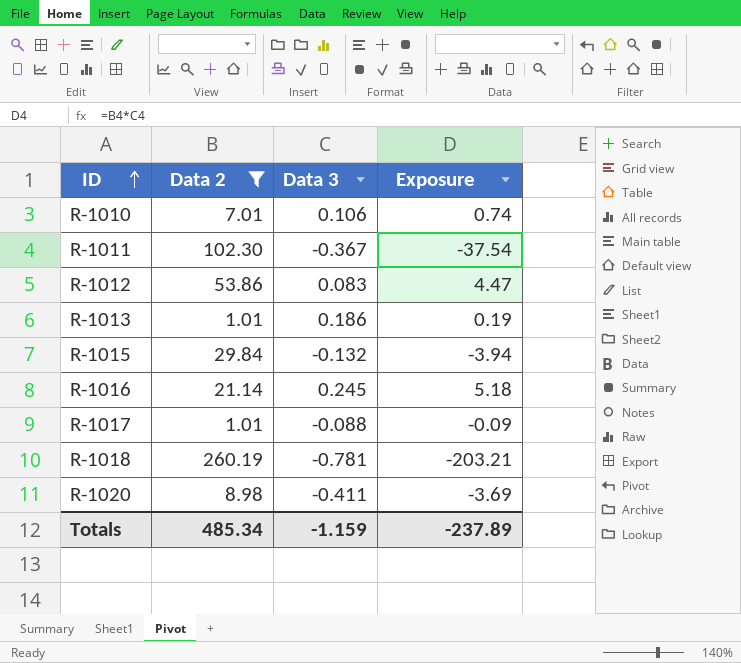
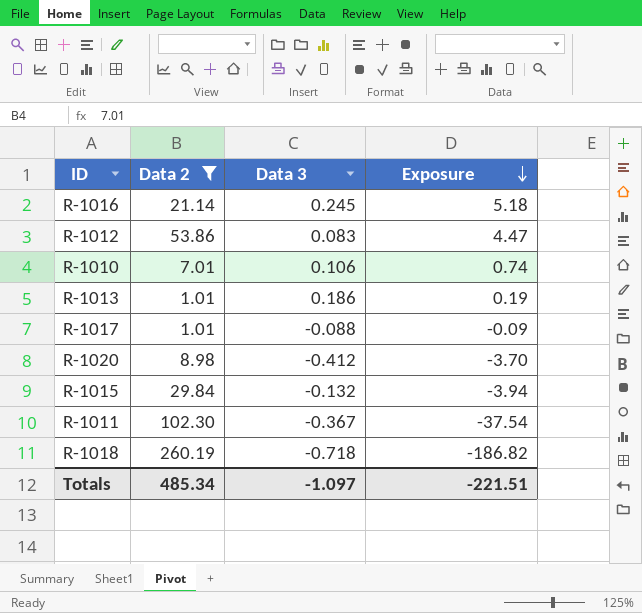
row order: ID ascending -> Exposure descending
R-1020 | Data 3: -0.411 -> -0.412
R-1020 | Exposure: -3.69 -> -3.70
R-1018 | Data 3: -0.781 -> -0.718
R-1018 | Exposure: -203.21 -> -186.82
Totals | Data 3: -1.159 -> -1.097
Totals | Exposure: -237.89 -> -221.51

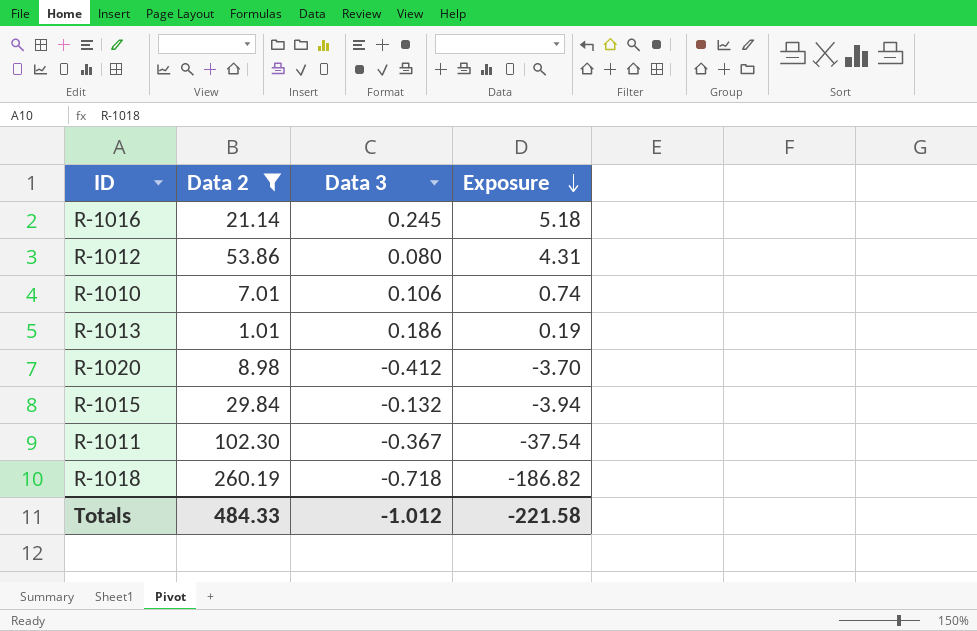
row R-1017: 1.01 | -0.088 | -0.09 -> none
R-1012 | Data 3: 0.083 -> 0.080
R-1012 | Exposure: 4.47 -> 4.31
Totals | Data 2: 485.34 -> 484.33
Totals | Data 3: -1.097 -> -1.012
Totals | Exposure: -221.51 -> -221.58

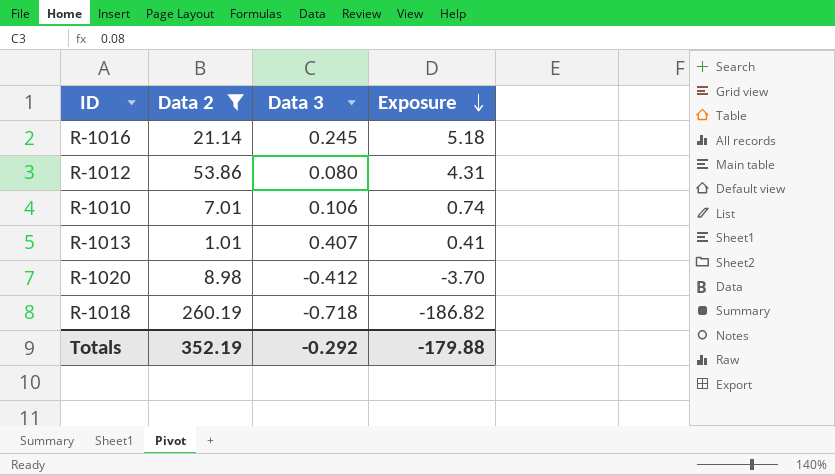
row R-1015: 29.84 | -0.132 | -3.94 -> none
row R-1011: 102.30 | -0.367 | -37.54 -> none
R-1013 | Data 3: 0.186 -> 0.407
R-1013 | Exposure: 0.19 -> 0.41
Totals | Data 2: 484.33 -> 352.19
Totals | Data 3: -1.012 -> -0.292
Totals | Exposure: -221.58 -> -179.88

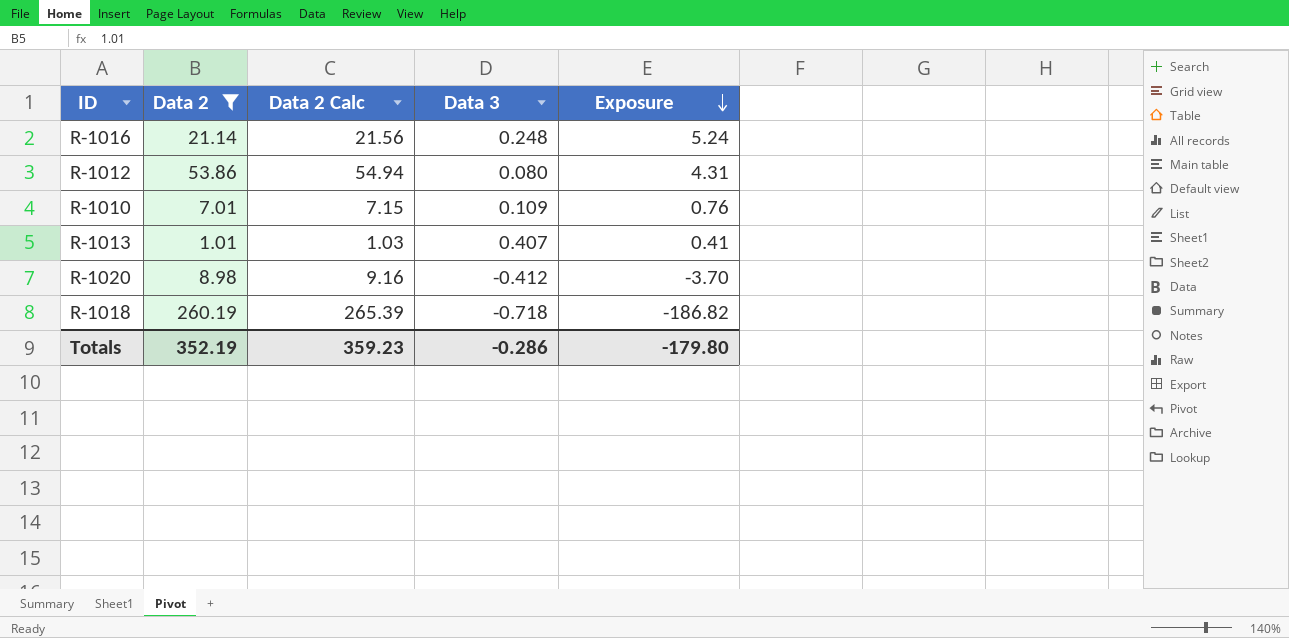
column Data 2 Calc | formula: none -> [Data 2] * 1.02
R-1016 | Data 3: 0.245 -> 0.248
R-1016 | Exposure: 5.18 -> 5.24
R-1010 | Data 3: 0.106 -> 0.109
R-1010 | Exposure: 0.74 -> 0.76
Totals | Data 3: -0.292 -> -0.286
Totals | Exposure: -179.88 -> -179.80

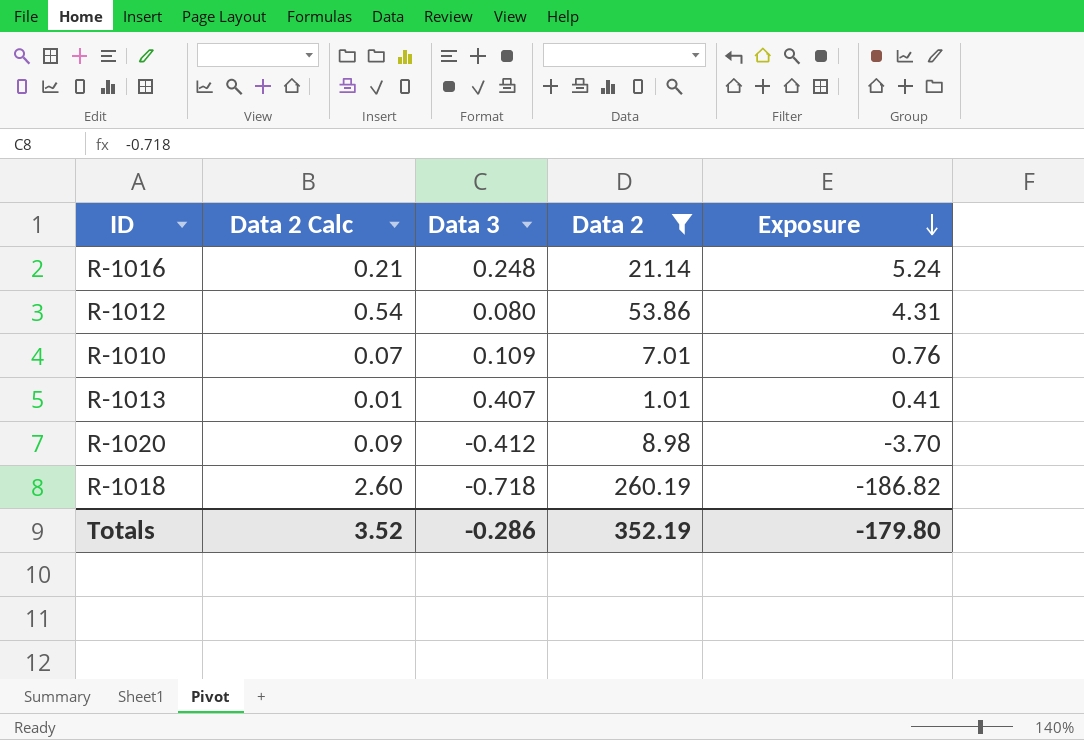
column Data 2 Calc | formula: [Data 2] * 1.02 -> [Data 2] * 0.01
column Data 2 | position: 2 -> 4
Totals | Data 2 Calc: 359.23 -> 3.52

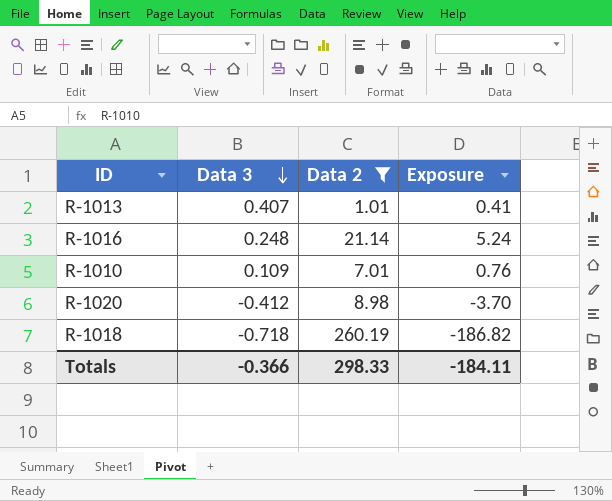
row order: Exposure descending -> Data 3 descending
column Data 2 Calc | formula: [Data 2] * 0.01 -> none
row R-1012: 0.54 | 0.080 | 53.86 | 4.31 -> none
Totals | Data 3: -0.286 -> -0.366
Totals | Data 2: 352.19 -> 298.33
Totals | Exposure: -179.80 -> -184.11

